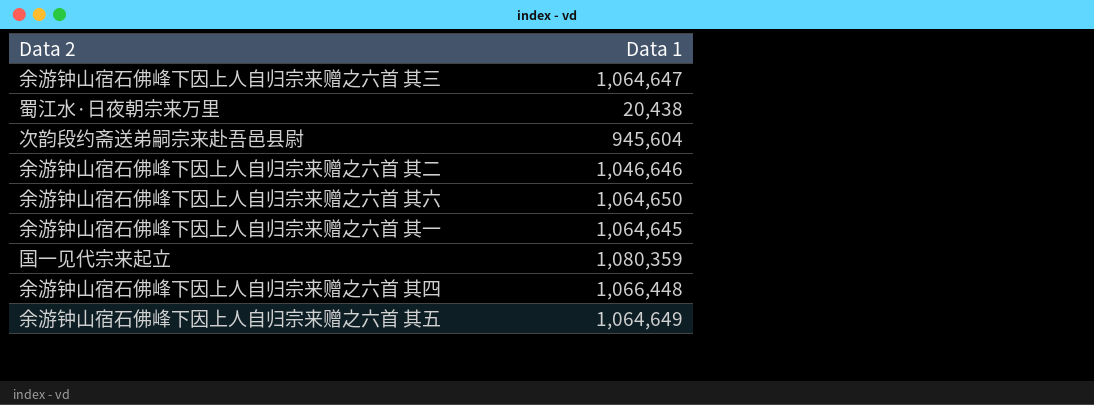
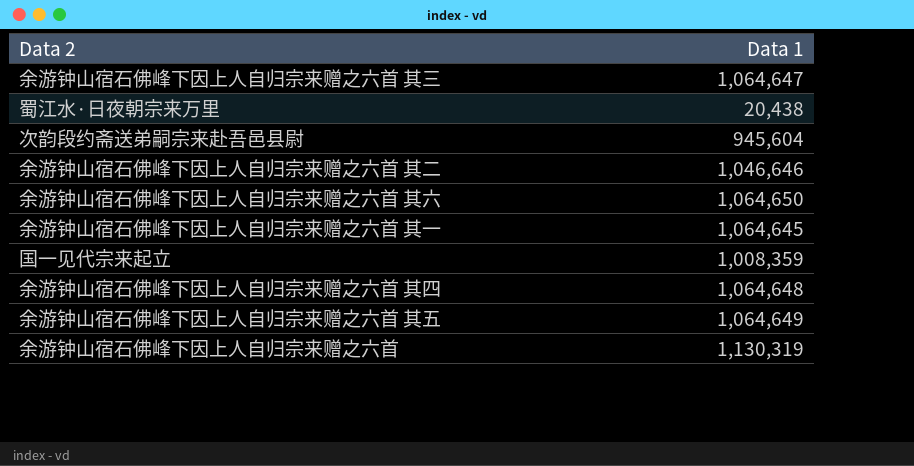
国一见代宗来起立 | Data 1: 1,080,359 -> 1,008,359
余游钟山宿石佛峰下因上人自归宗来赠之六首 其四 | Data 1: 1,066,448 -> 1,064,648
row 余游钟山宿石佛峰下因上人自归宗来赠之六首: none -> 1,130,319

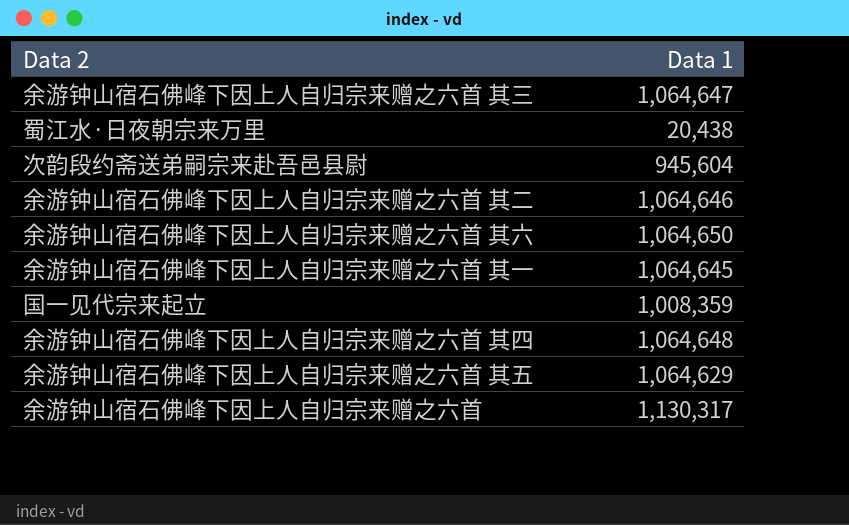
余游钟山宿石佛峰下因上人自归宗来赠之六首 其二 | Data 1: 1,046,646 -> 1,064,646
余游钟山宿石佛峰下因上人自归宗来赠之六首 其五 | Data 1: 1,064,649 -> 1,064,629
余游钟山宿石佛峰下因上人自归宗来赠之六首 | Data 1: 1,130,319 -> 1,130,317

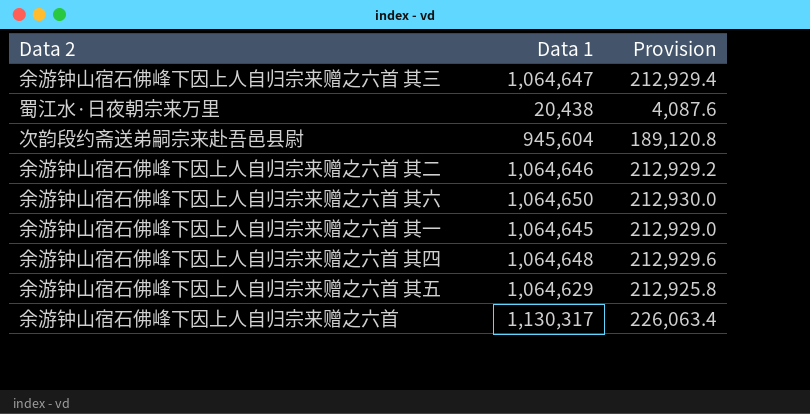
column Provision | formula: none -> [Data 1] * 0.2
row 国一见代宗来起立: 1,008,359 -> none

